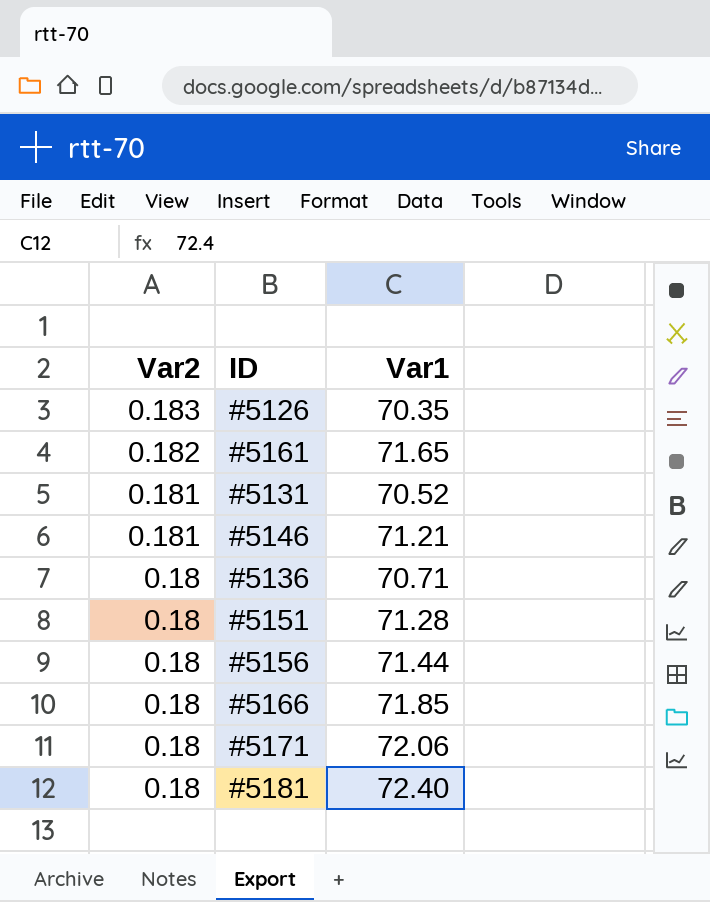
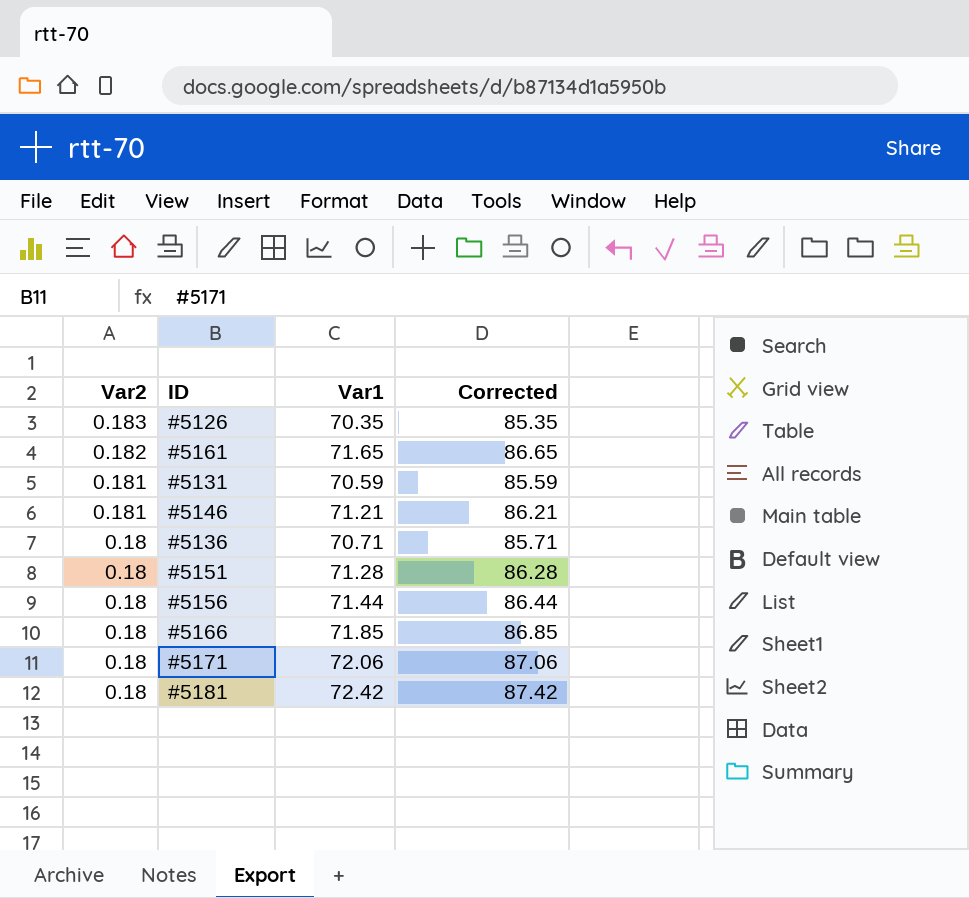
column Corrected | formula: none -> [Var1] + 15
#5131 | Var1: 70.52 -> 70.59
#5181 | Var1: 72.40 -> 72.42

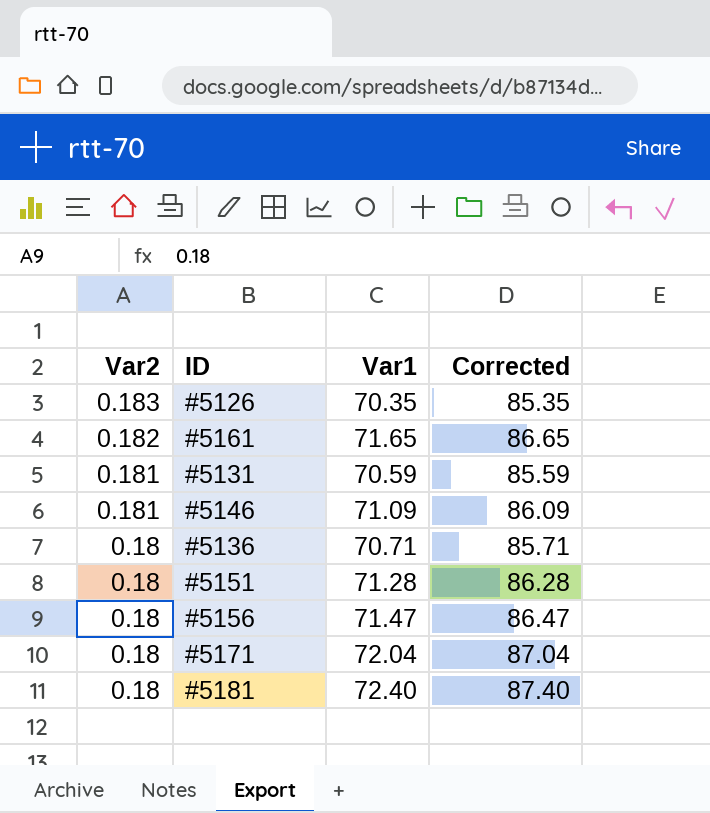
row #5166: 0.18 | 71.85 | 86.85 -> none
#5146 | Var1: 71.21 -> 71.09
#5146 | Corrected: 86.21 -> 86.09
#5156 | Var1: 71.44 -> 71.47
#5156 | Corrected: 86.44 -> 86.47
#5171 | Var1: 72.06 -> 72.04
#5171 | Corrected: 87.06 -> 87.04
#5181 | Var1: 72.42 -> 72.40
#5181 | Corrected: 87.42 -> 87.40

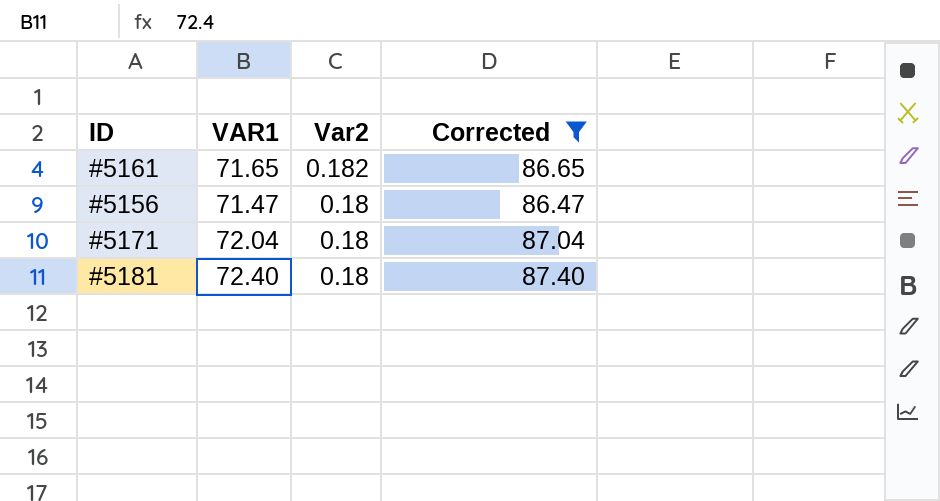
filter: none -> Corrected >= 86.47
column name: Var1 -> VAR1
column Var2 | position: 1 -> 3

